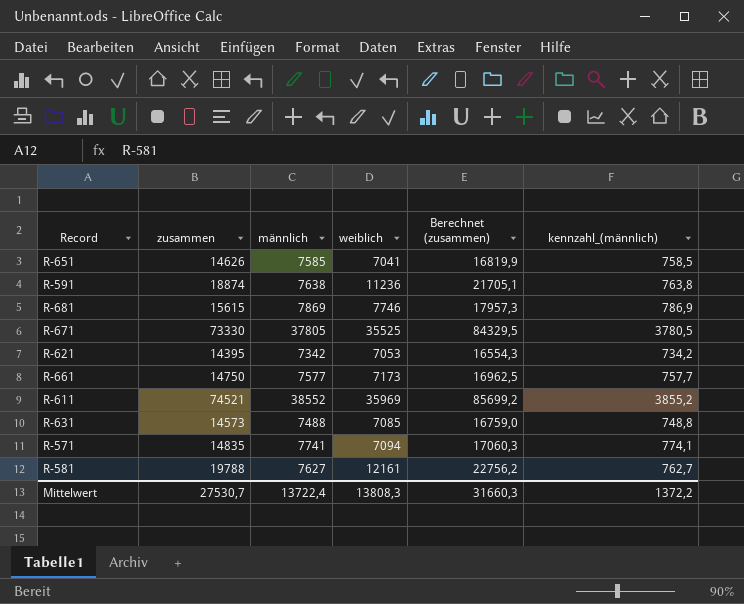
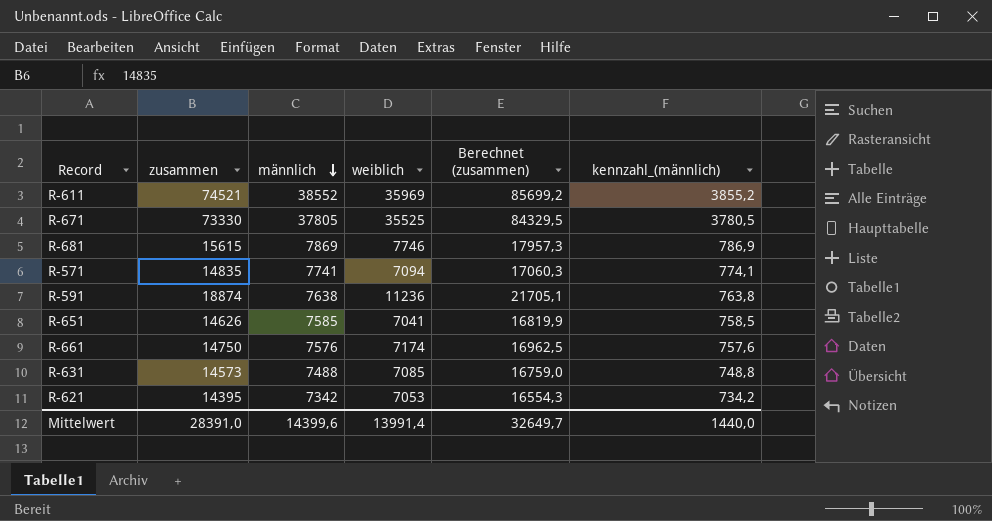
row order: none -> männlich descending
row R-581: 19788 | 7627 | 12161 | 22756,2 | 762,7 -> none
R-661 | männlich: 7577 -> 7576
R-661 | weiblich: 7173 -> 7174
R-661 | kennzahl_(männlich): 757,7 -> 757,6
Mittelwert | zusammen: 27530,7 -> 28391,0
Mittelwert | männlich: 13722,4 -> 14399,6
Mittelwert | weiblich: 13808,3 -> 13991,4
Mittelwert | Berechnet (zusammen): 31660,3 -> 32649,7
Mittelwert | kennzahl_(männlich): 1372,2 -> 1440,0

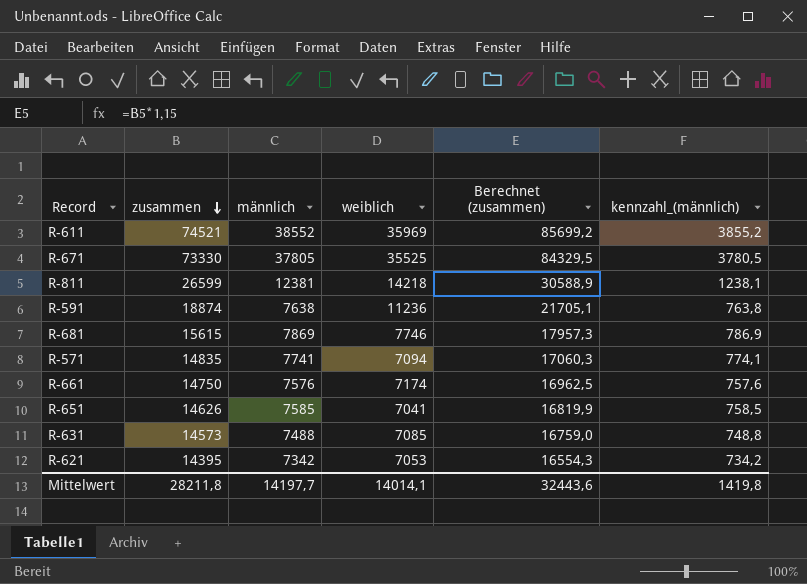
row order: männlich descending -> zusammen descending
row R-811: none -> 26599 | 12381 | 14218 | 30588,9 | 1238,1
Mittelwert | zusammen: 28391,0 -> 28211,8
Mittelwert | männlich: 14399,6 -> 14197,7
Mittelwert | weiblich: 13991,4 -> 14014,1
Mittelwert | Berechnet (zusammen): 32649,7 -> 32443,6
Mittelwert | kennzahl_(männlich): 1440,0 -> 1419,8

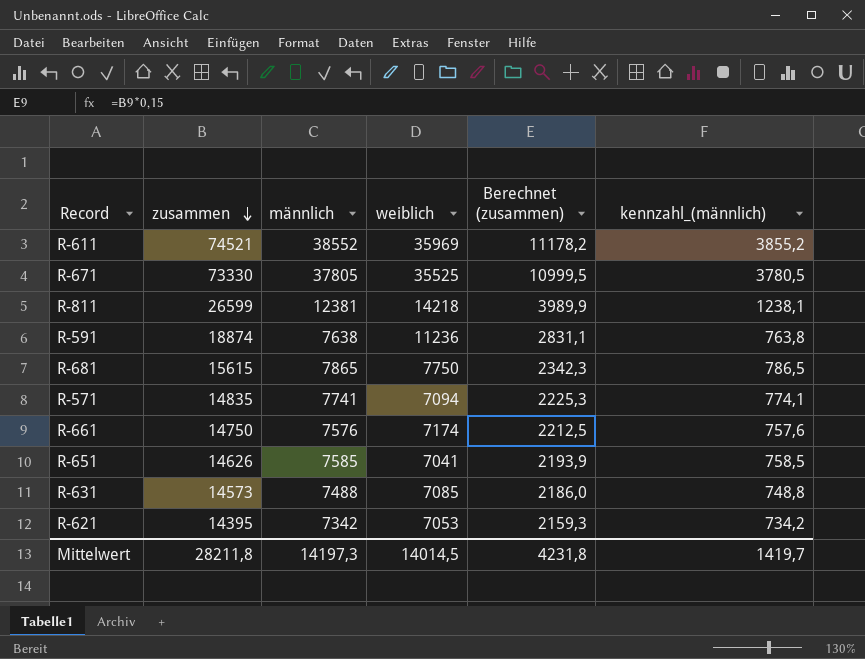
column Berechnet (zusammen) | formula: [zusammen] * 1,15 -> [zusammen] * 0,15
R-681 | männlich: 7869 -> 7865
R-681 | weiblich: 7746 -> 7750
R-681 | kennzahl_(männlich): 786,9 -> 786,5
Mittelwert | männlich: 14197,7 -> 14197,3
Mittelwert | weiblich: 14014,1 -> 14014,5
Mittelwert | Berechnet (zusammen): 32443,6 -> 4231,8
Mittelwert | kennzahl_(männlich): 1419,8 -> 1419,7

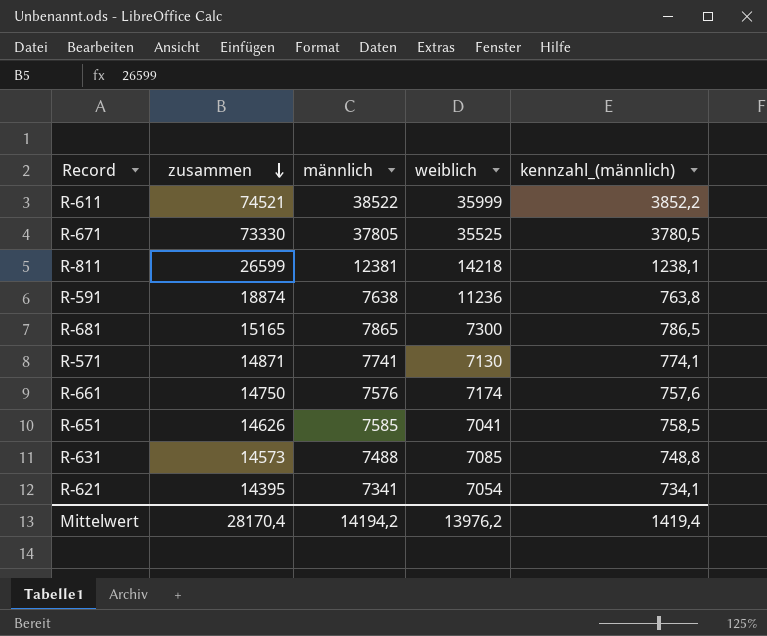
column Berechnet (zusammen) | formula: [zusammen] * 0,15 -> none
R-611 | männlich: 38552 -> 38522
R-611 | weiblich: 35969 -> 35999
R-611 | kennzahl_(männlich): 3855,2 -> 3852,2
R-681 | zusammen: 15615 -> 15165
R-681 | weiblich: 7750 -> 7300
R-571 | zusammen: 14835 -> 14871
R-571 | weiblich: 7094 -> 7130
R-621 | männlich: 7342 -> 7341
R-621 | weiblich: 7053 -> 7054
R-621 | kennzahl_(männlich): 734,2 -> 734,1
Mittelwert | zusammen: 28211,8 -> 28170,4
Mittelwert | männlich: 14197,3 -> 14194,2
Mittelwert | weiblich: 14014,5 -> 13976,2
Mittelwert | kennzahl_(männlich): 1419,7 -> 1419,4

